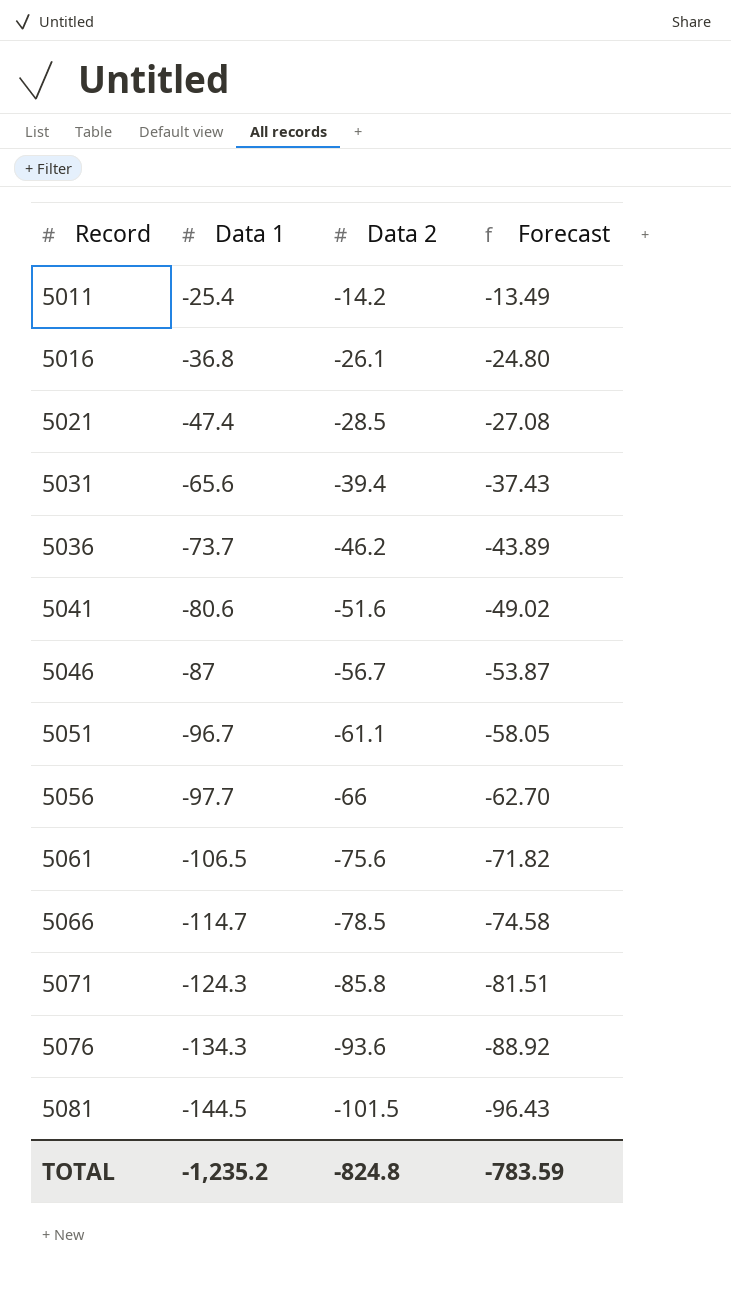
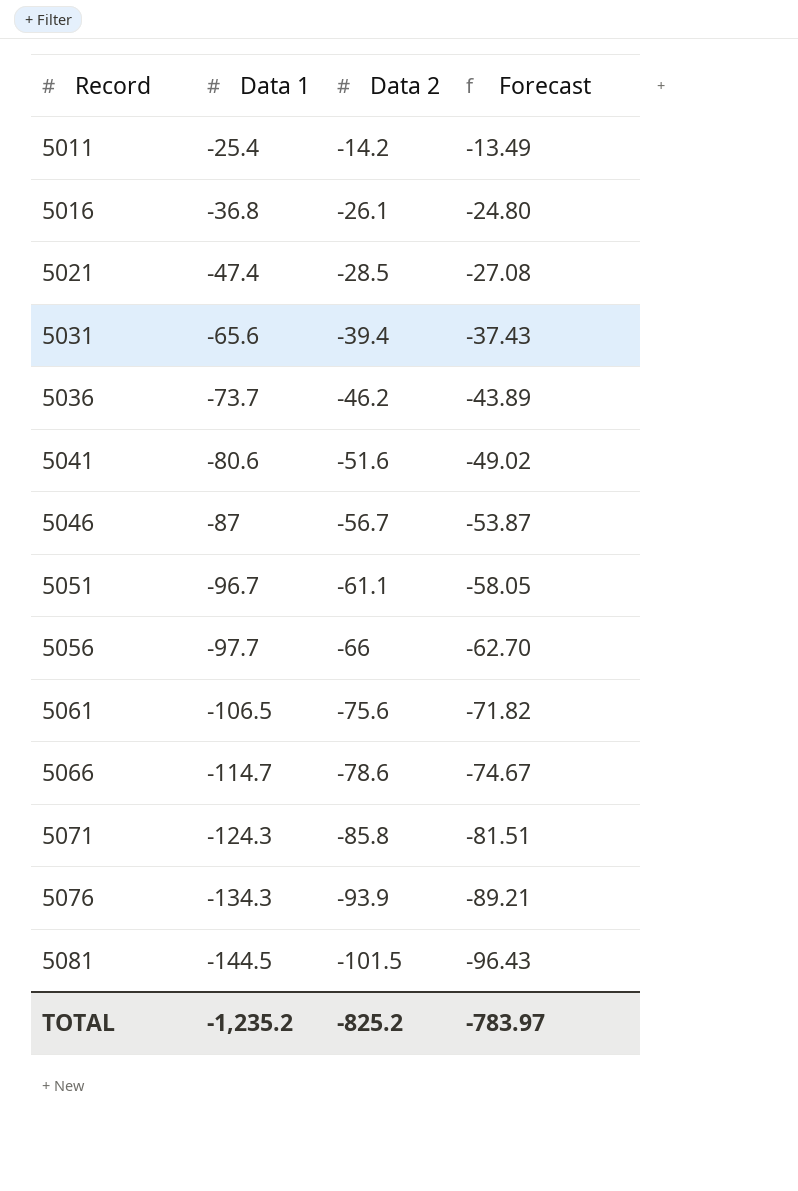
5066 | Data 2: -78.5 -> -78.6
5066 | Forecast: -74.58 -> -74.67
5076 | Data 2: -93.6 -> -93.9
5076 | Forecast: -88.92 -> -89.21
TOTAL | Data 2: -824.8 -> -825.2
TOTAL | Forecast: -783.59 -> -783.97

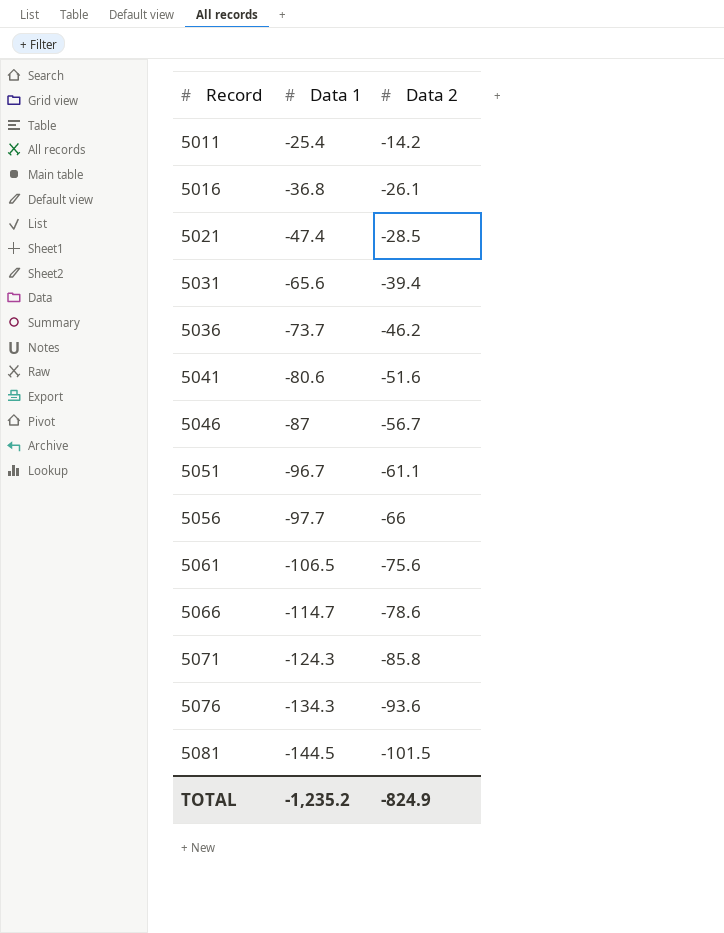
column Forecast | formula: [Data 2] * 0.95 -> none
5076 | Data 2: -93.9 -> -93.6
TOTAL | Data 2: -825.2 -> -824.9

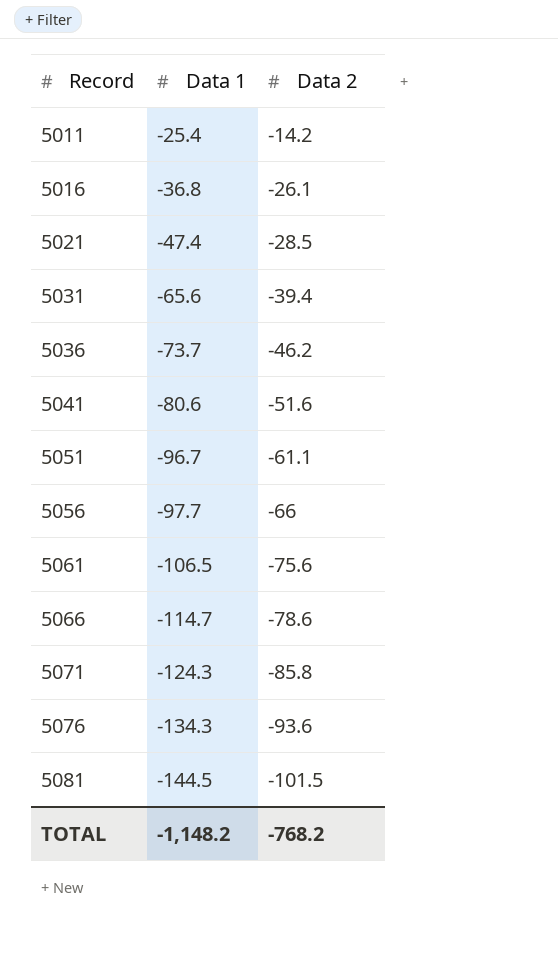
row 5046: -87 | -56.7 -> none
TOTAL | Data 1: -1,235.2 -> -1,148.2
TOTAL | Data 2: -824.9 -> -768.2

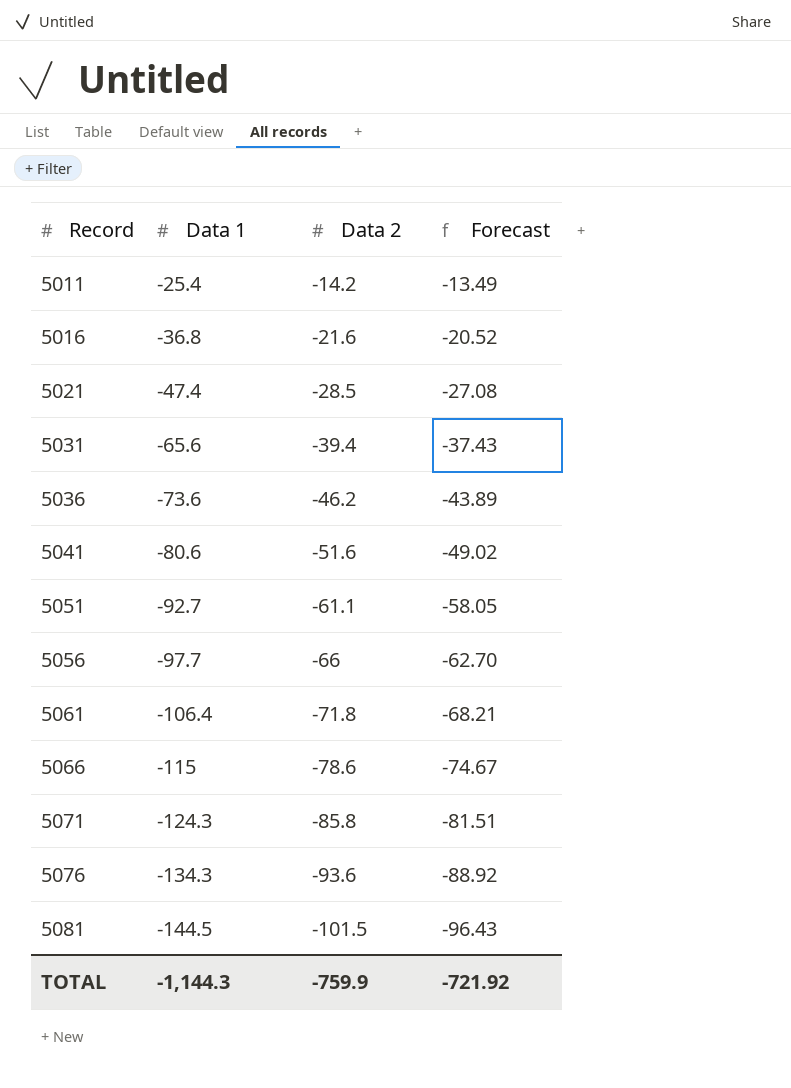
column Forecast | formula: none -> [Data 2] * 0.95
5016 | Data 2: -26.1 -> -21.6
5036 | Data 1: -73.7 -> -73.6
5051 | Data 1: -96.7 -> -92.7
5061 | Data 1: -106.5 -> -106.4
5061 | Data 2: -75.6 -> -71.8
5066 | Data 1: -114.7 -> -115
TOTAL | Data 1: -1,148.2 -> -1,144.3
TOTAL | Data 2: -768.2 -> -759.9

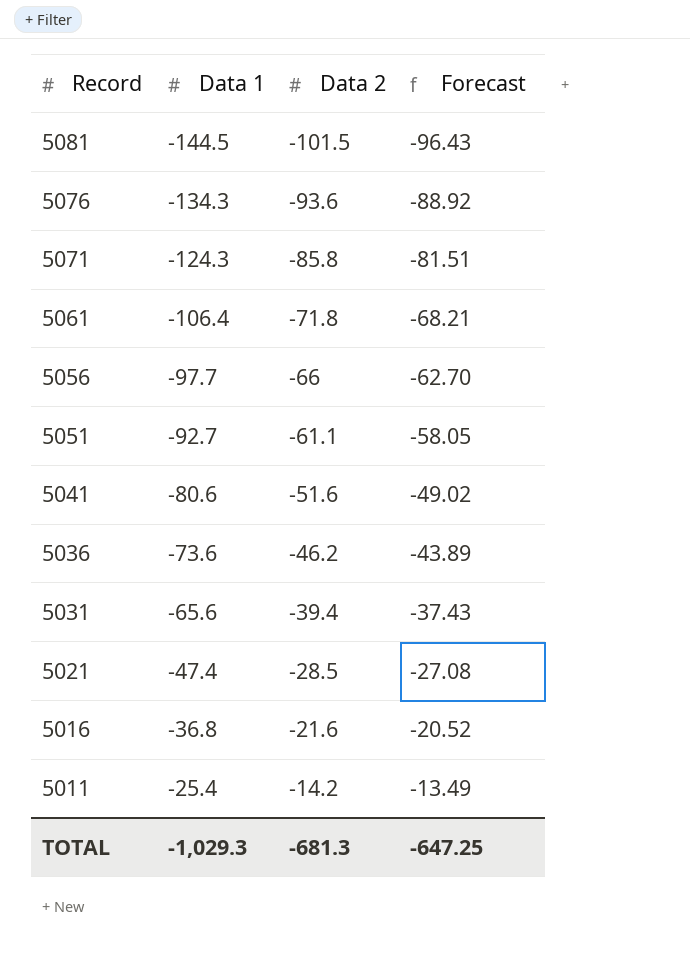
row order: Record ascending -> Record descending
row 5066: -115 | -78.6 | -74.67 -> none
TOTAL | Data 1: -1,144.3 -> -1,029.3
TOTAL | Data 2: -759.9 -> -681.3
TOTAL | Forecast: -721.92 -> -647.25

